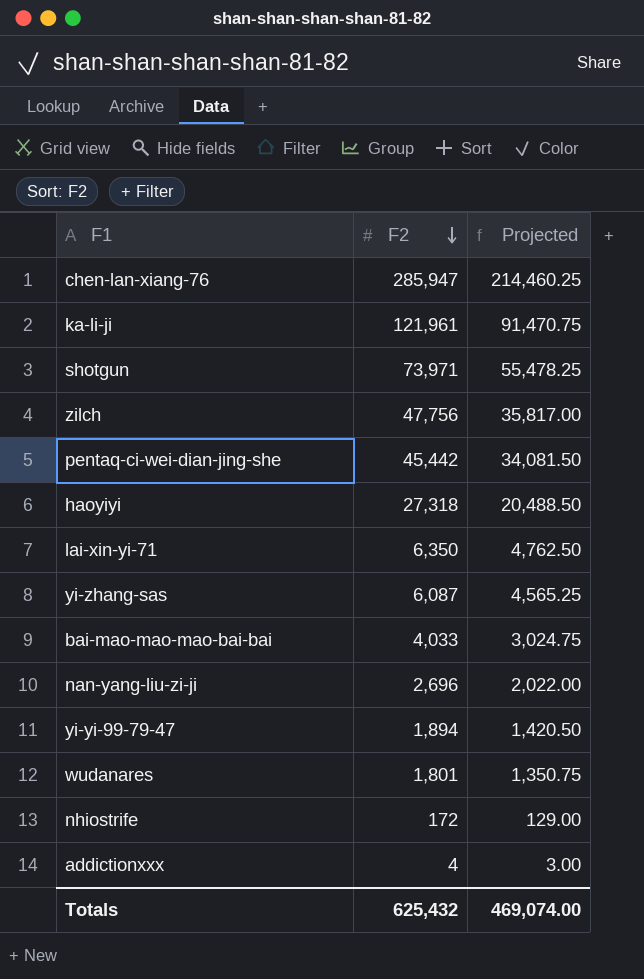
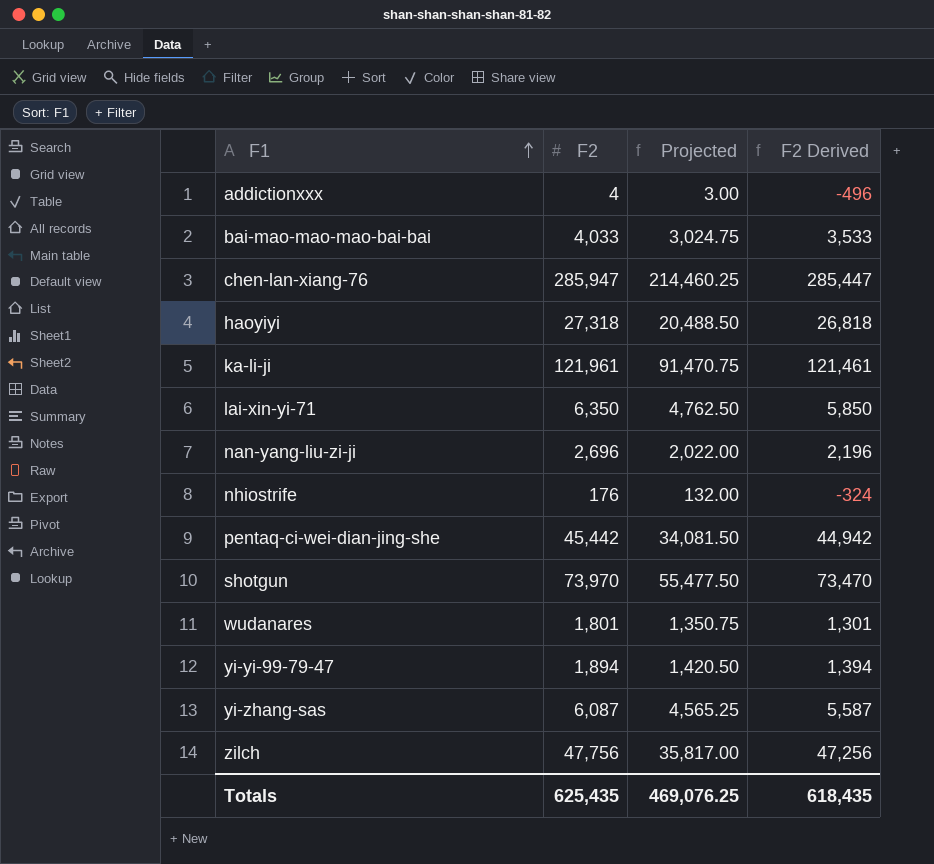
row order: F2 descending -> F1 ascending
column F2 Derived | formula: none -> [F2] - 500
nhiostrife | F2: 172 -> 176
nhiostrife | Projected: 129.00 -> 132.00
shotgun | F2: 73,971 -> 73,970
shotgun | Projected: 55,478.25 -> 55,477.50
Totals | F2: 625,432 -> 625,435
Totals | Projected: 469,074.00 -> 469,076.25

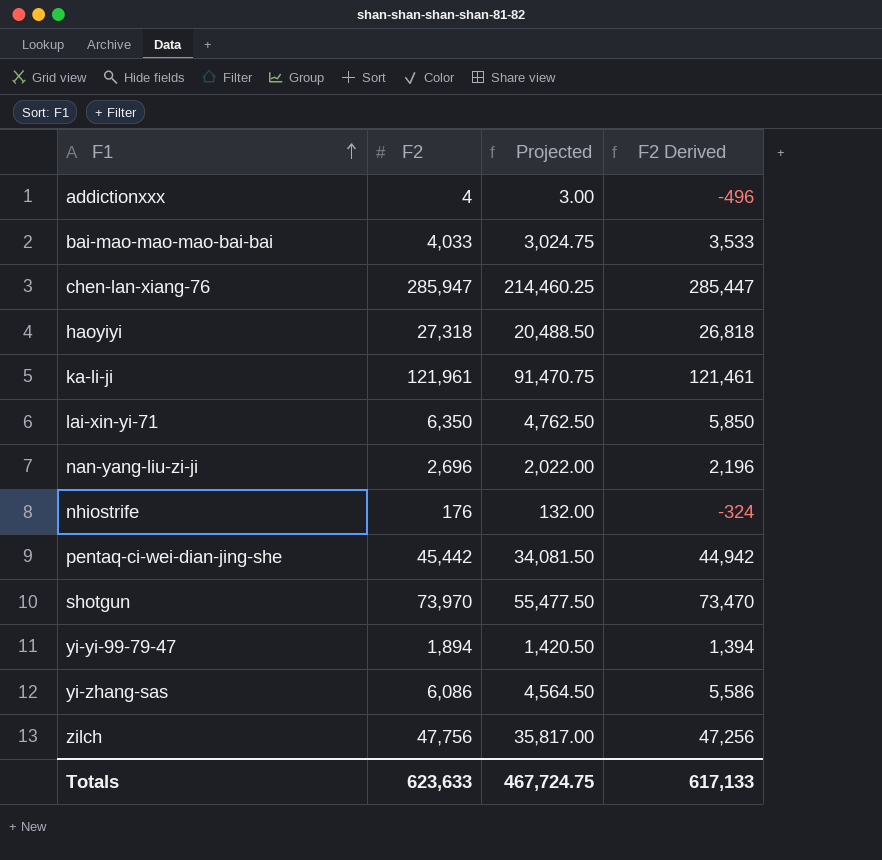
row wudanares: 1,801 | 1,350.75 | 1,301 -> none
yi-zhang-sas | F2: 6,087 -> 6,086
yi-zhang-sas | Projected: 4,565.25 -> 4,564.50
yi-zhang-sas | F2 Derived: 5,587 -> 5,586
Totals | F2: 625,435 -> 623,633
Totals | Projected: 469,076.25 -> 467,724.75
Totals | F2 Derived: 618,435 -> 617,133

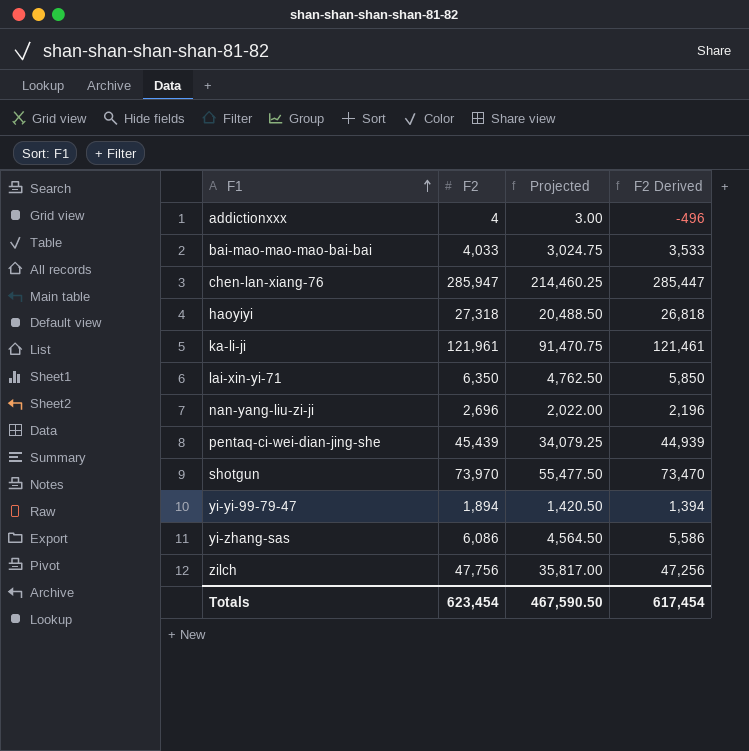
row nhiostrife: 176 | 132.00 | -324 -> none
pentaq-ci-wei-dian-jing-she | F2: 45,442 -> 45,439
pentaq-ci-wei-dian-jing-she | Projected: 34,081.50 -> 34,079.25
pentaq-ci-wei-dian-jing-she | F2 Derived: 44,942 -> 44,939
Totals | F2: 623,633 -> 623,454
Totals | Projected: 467,724.75 -> 467,590.50
Totals | F2 Derived: 617,133 -> 617,454

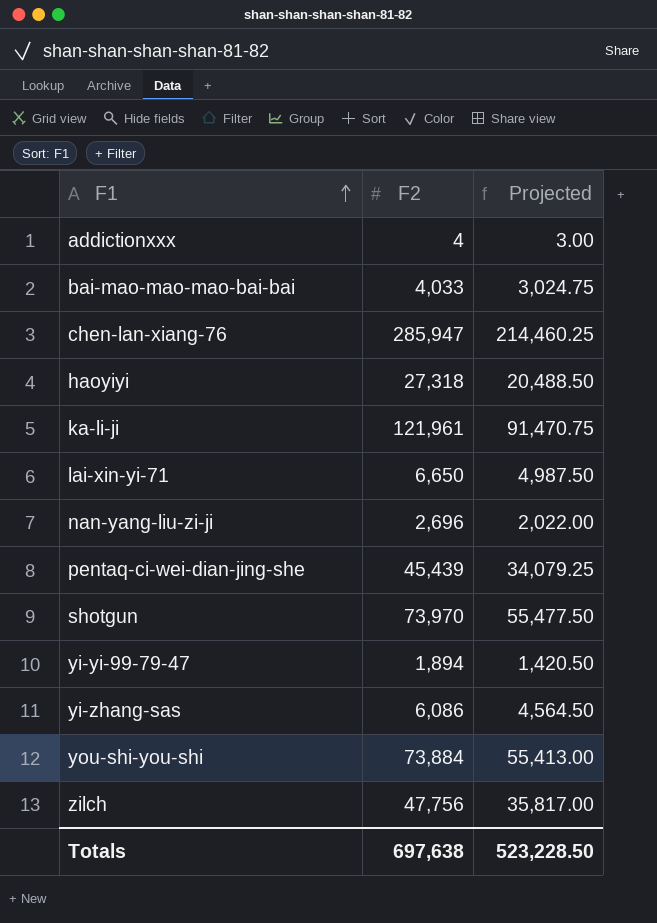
column F2 Derived | formula: [F2] - 500 -> none
lai-xin-yi-71 | F2: 6,350 -> 6,650
lai-xin-yi-71 | Projected: 4,762.50 -> 4,987.50
row you-shi-you-shi: none -> 73,884 | 55,413.00
Totals | F2: 623,454 -> 697,638
Totals | Projected: 467,590.50 -> 523,228.50

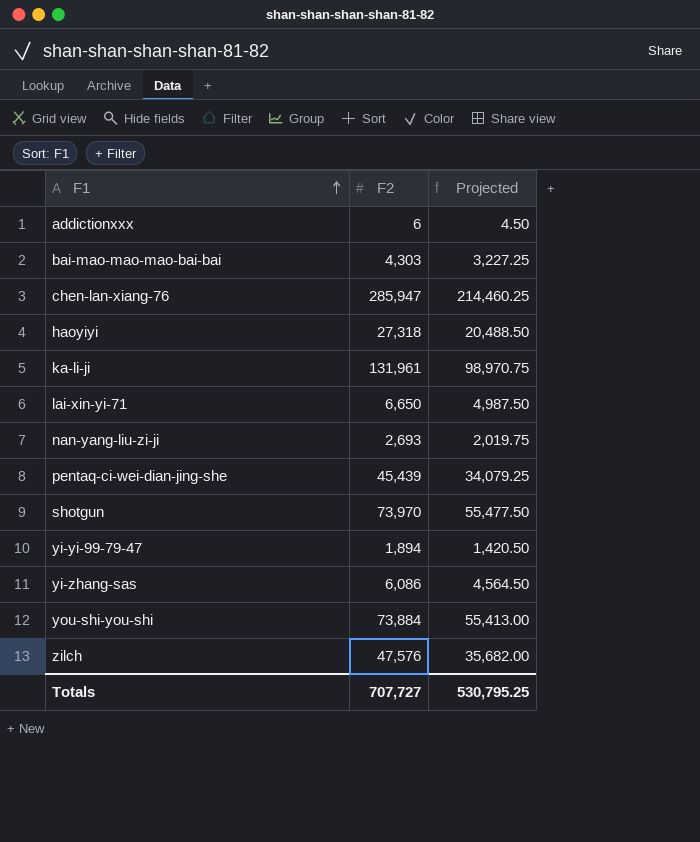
addictionxxx | F2: 4 -> 6
addictionxxx | Projected: 3.00 -> 4.50
bai-mao-mao-mao-bai-bai | F2: 4,033 -> 4,303
bai-mao-mao-mao-bai-bai | Projected: 3,024.75 -> 3,227.25
ka-li-ji | F2: 121,961 -> 131,961
ka-li-ji | Projected: 91,470.75 -> 98,970.75
nan-yang-liu-zi-ji | F2: 2,696 -> 2,693
nan-yang-liu-zi-ji | Projected: 2,022.00 -> 2,019.75
zilch | F2: 47,756 -> 47,576
zilch | Projected: 35,817.00 -> 35,682.00
Totals | F2: 697,638 -> 707,727
Totals | Projected: 523,228.50 -> 530,795.25

